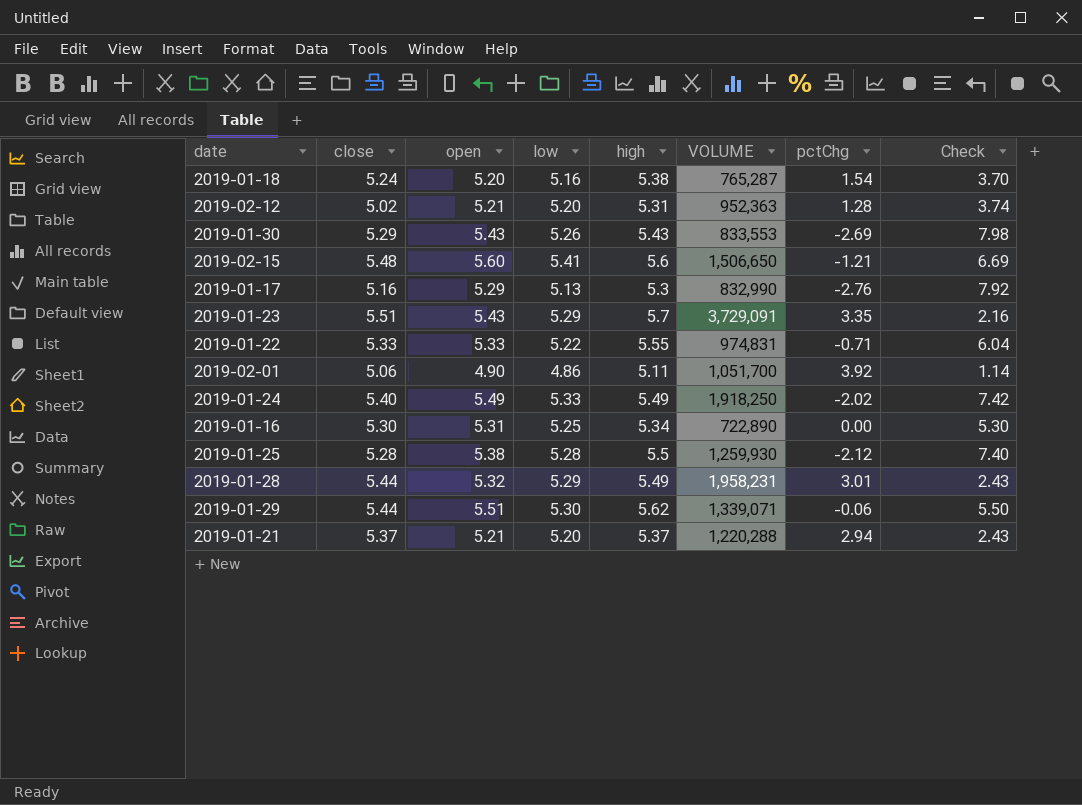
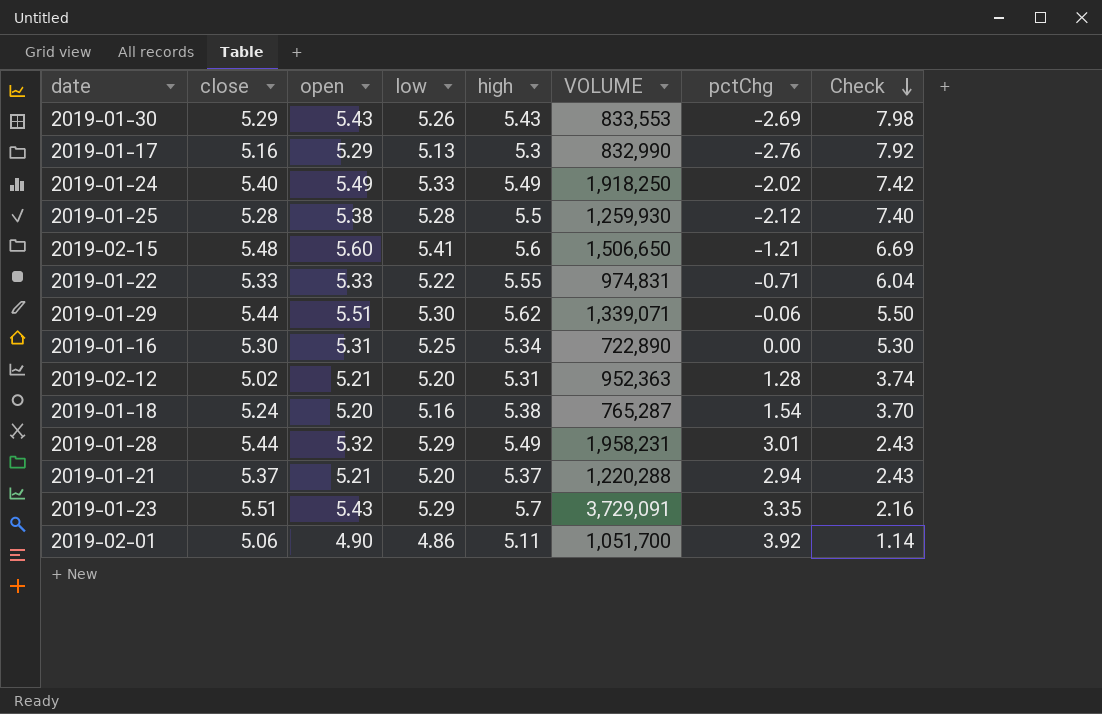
row order: none -> Check descending

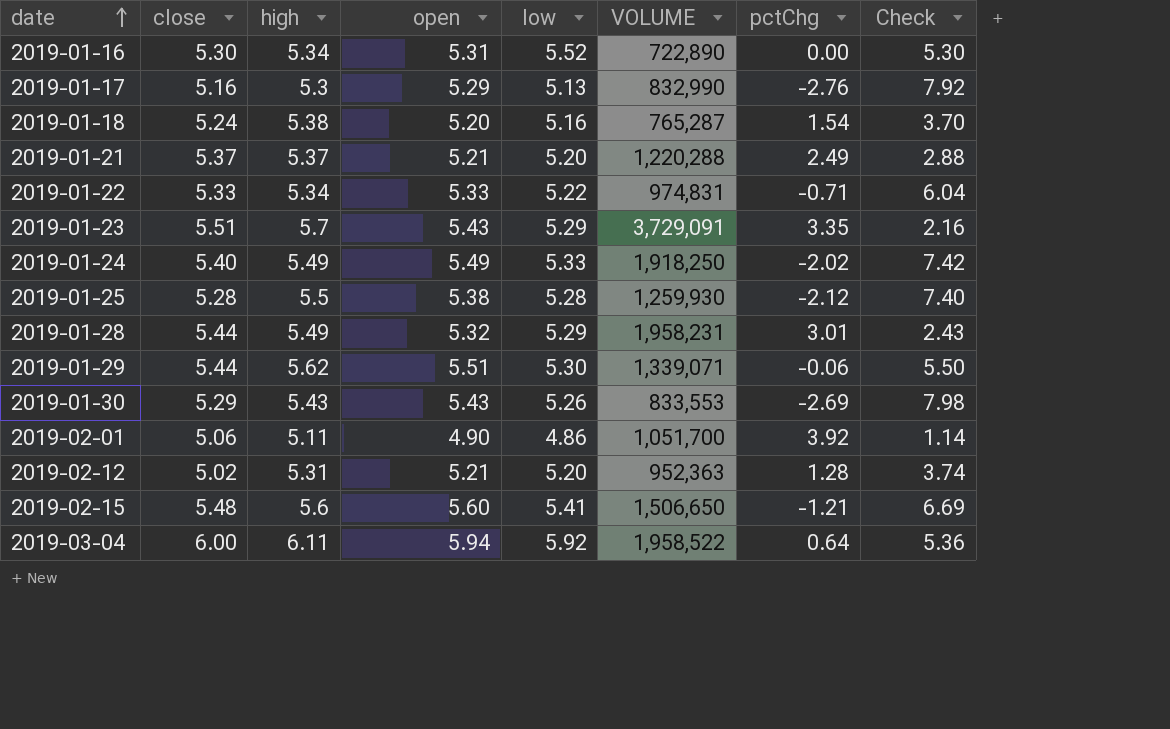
row order: Check descending -> date ascending
column high | position: 5 -> 3
2019-01-16 | low: 5.25 -> 5.52
2019-01-21 | pctChg: 2.94 -> 2.49
2019-01-21 | Check: 2.43 -> 2.88
2019-01-22 | high: 5.55 -> 5.34
row 2019-03-04: none -> 6.00 | 6.11 | 5.94 | 5.92 | 1,958,522 | 0.64 | 5.36

